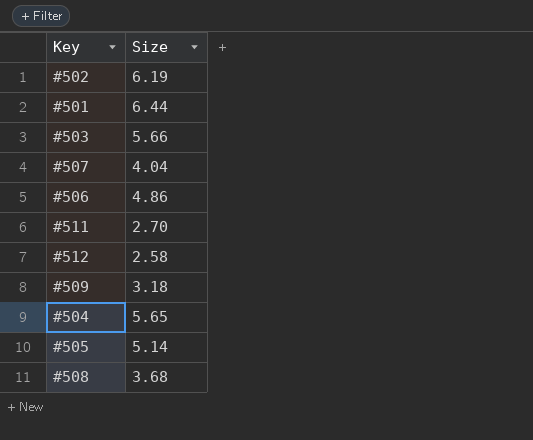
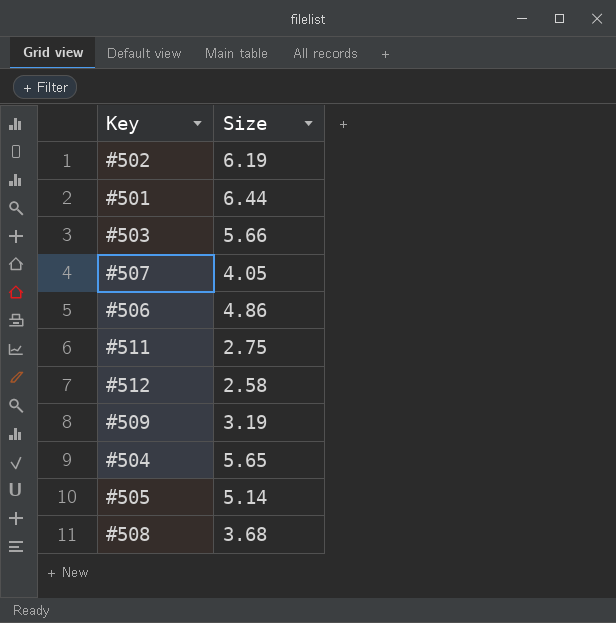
#507 | Size: 4.04 -> 4.05
#511 | Size: 2.70 -> 2.75
#509 | Size: 3.18 -> 3.19

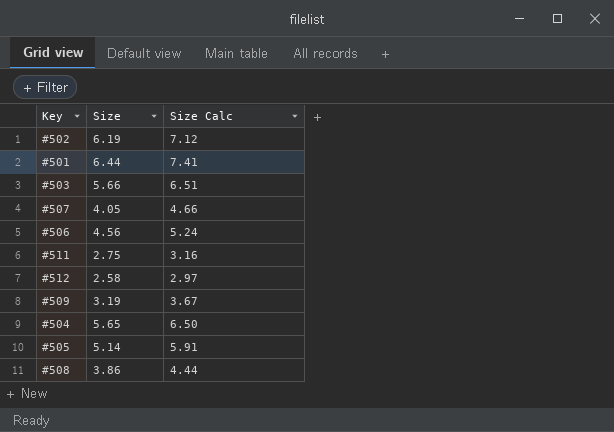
column Size Calc | formula: none -> [Size] * 1.15
#506 | Size: 4.86 -> 4.56
#508 | Size: 3.68 -> 3.86

